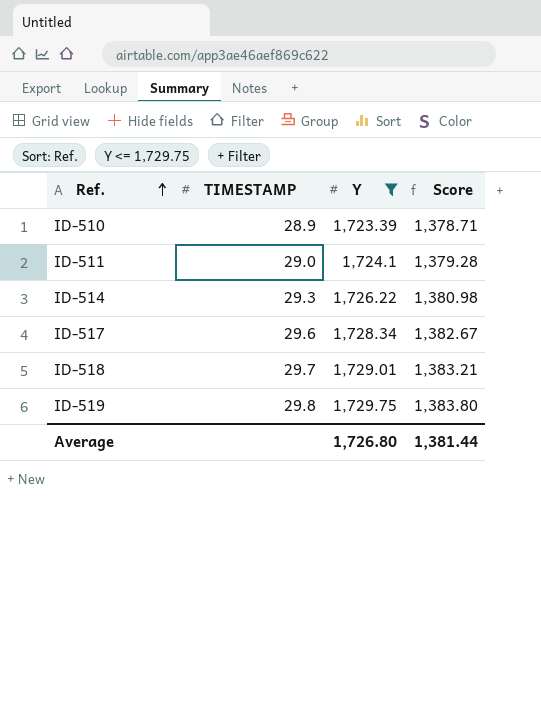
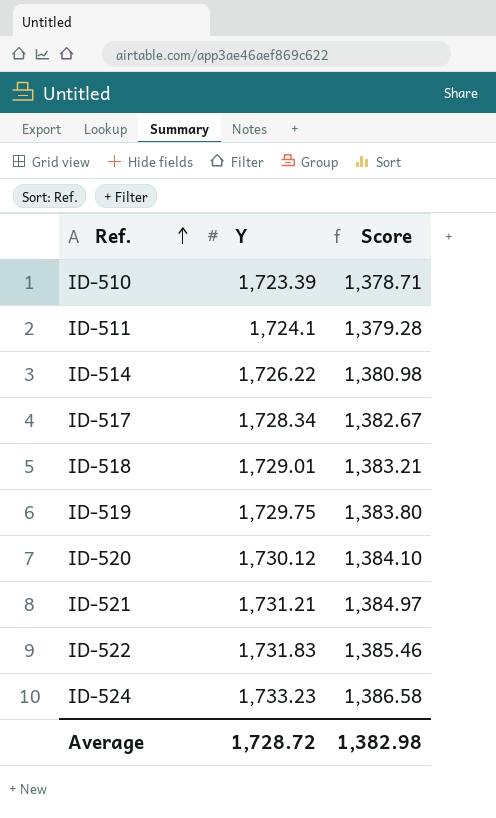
filter: Y <= 1,729.75 -> none
column TIMESTAMP | position: 2 -> none
Average | Y: 1,726.80 -> 1,728.72
Average | Score: 1,381.44 -> 1,382.98

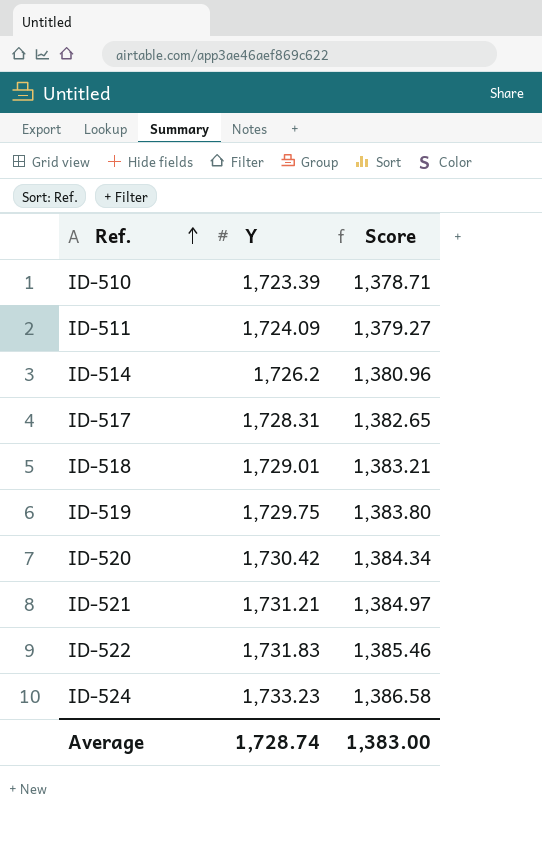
ID-511 | Y: 1,724.1 -> 1,724.09
ID-511 | Score: 1,379.28 -> 1,379.27
ID-514 | Y: 1,726.22 -> 1,726.2
ID-514 | Score: 1,380.98 -> 1,380.96
ID-517 | Y: 1,728.34 -> 1,728.31
ID-517 | Score: 1,382.67 -> 1,382.65
ID-520 | Y: 1,730.12 -> 1,730.42
ID-520 | Score: 1,384.10 -> 1,384.34
Average | Y: 1,728.72 -> 1,728.74
Average | Score: 1,382.98 -> 1,383.00

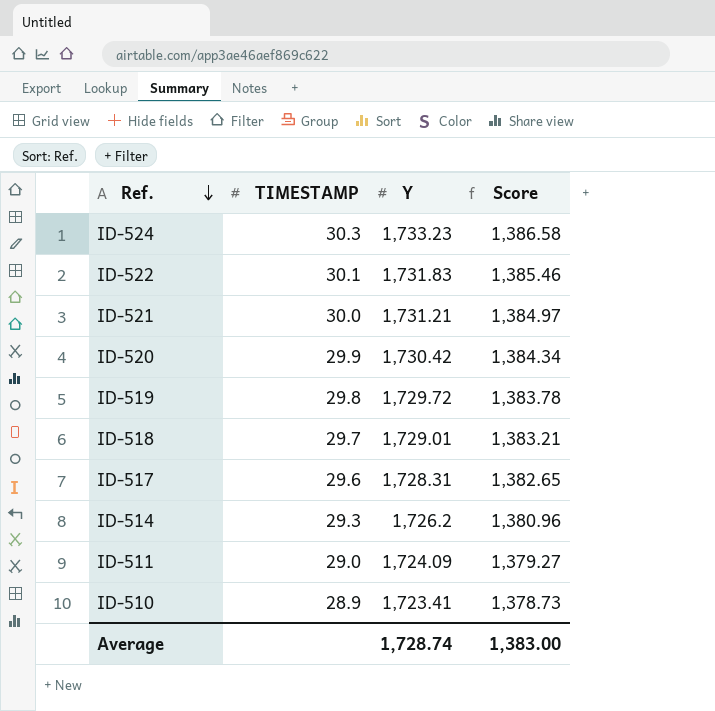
row order: Ref. ascending -> Ref. descending
column TIMESTAMP | position: none -> 2
ID-519 | Y: 1,729.75 -> 1,729.72
ID-519 | Score: 1,383.80 -> 1,383.78
ID-510 | Y: 1,723.39 -> 1,723.41
ID-510 | Score: 1,378.71 -> 1,378.73

